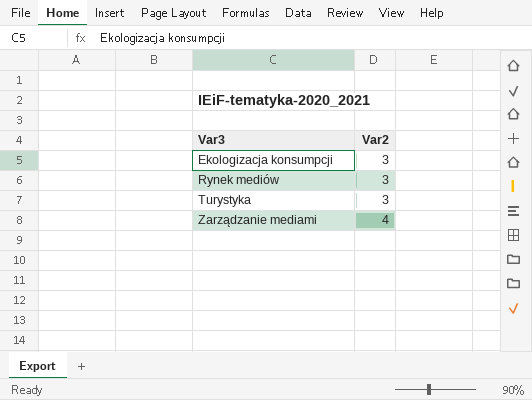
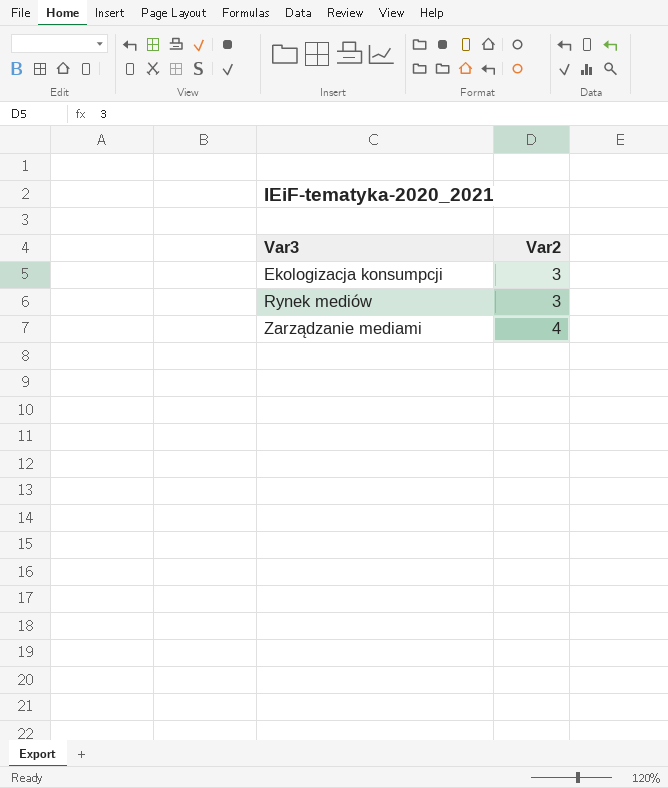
row Turystyka: 3 -> none

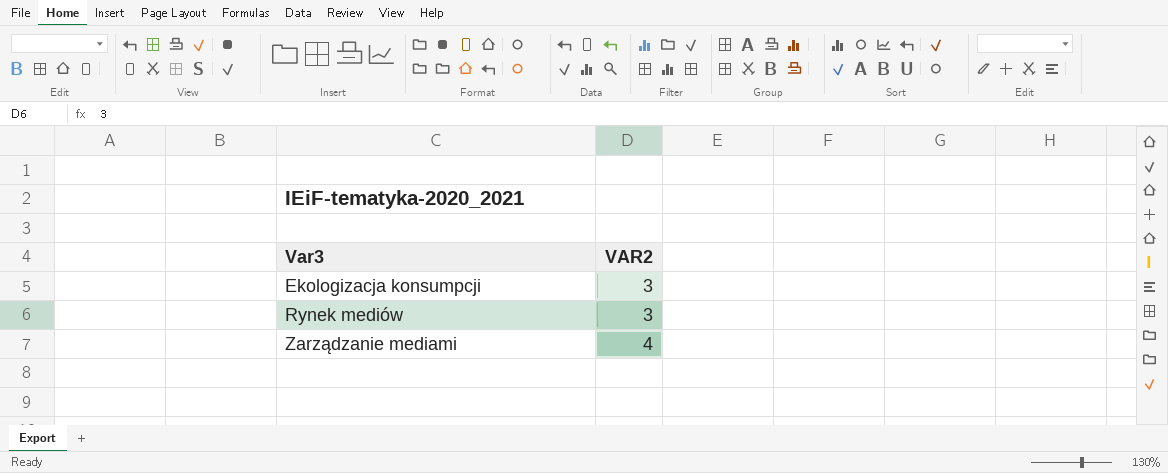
column name: Var2 -> VAR2

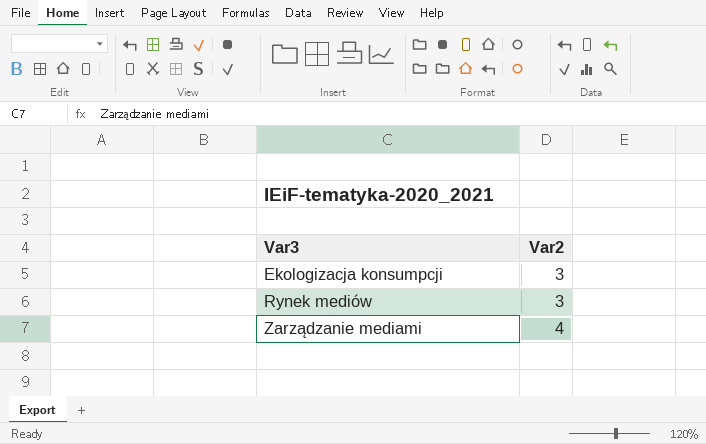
column name: VAR2 -> Var2

